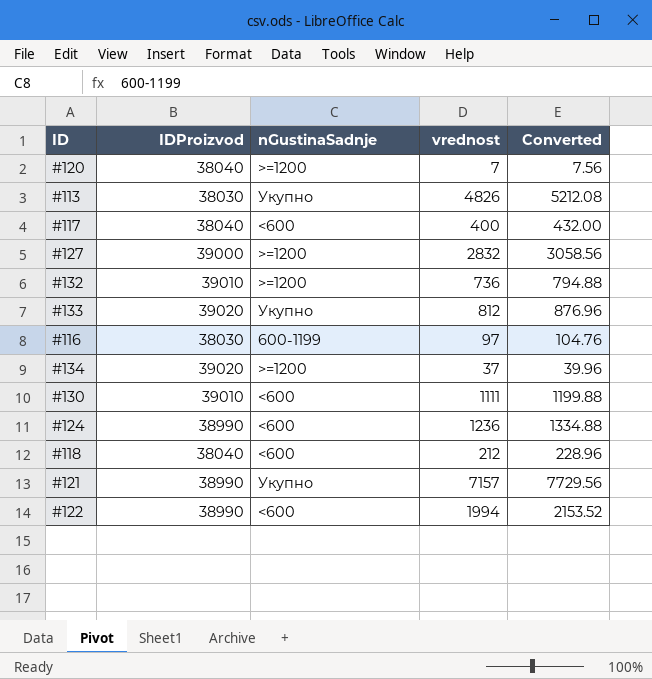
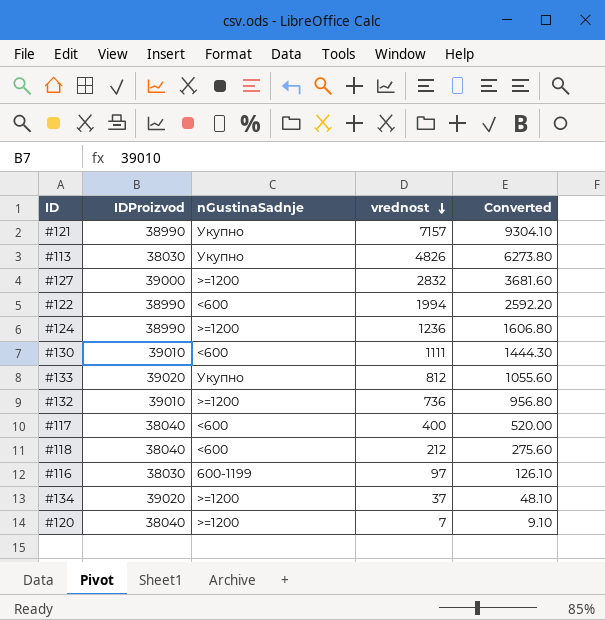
row order: none -> vrednost descending
column Converted | formula: [vrednost] * 1.08 -> [vrednost] * 1.3
#124 | nGustinaSadnje: <600 -> >=1200

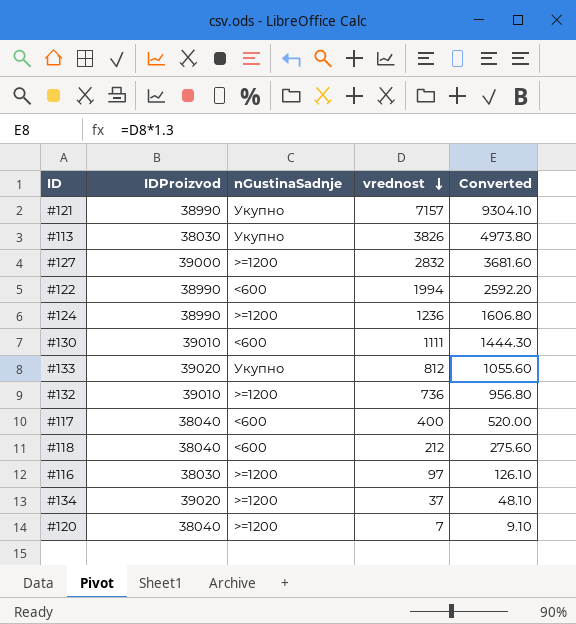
#113 | vrednost: 4826 -> 3826
#113 | Converted: 6273.80 -> 4973.80
#116 | nGustinaSadnje: 600-1199 -> >=1200

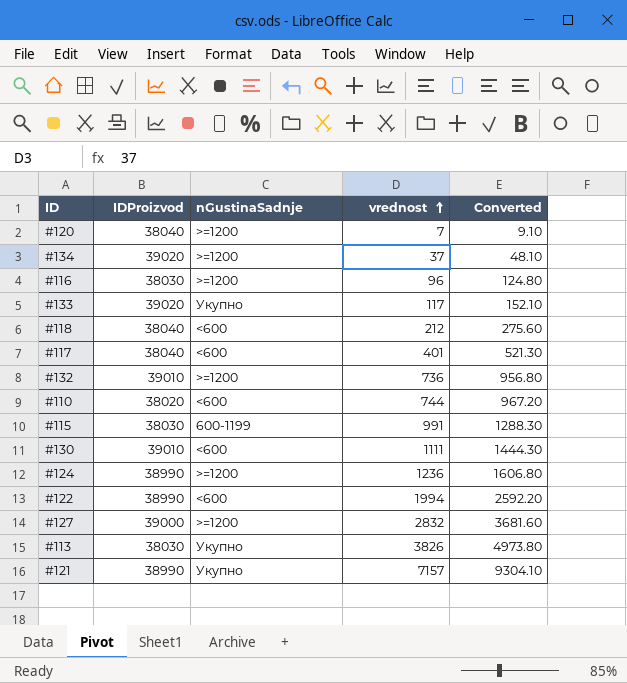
row order: vrednost descending -> vrednost ascending
#116 | vrednost: 97 -> 96
#116 | Converted: 126.10 -> 124.80
#133 | vrednost: 812 -> 117
#133 | Converted: 1055.60 -> 152.10
#117 | vrednost: 400 -> 401
#117 | Converted: 520.00 -> 521.30
row #110: none -> 38020 | <600 | 744 | 967.20
row #115: none -> 38030 | 600-1199 | 991 | 1288.30

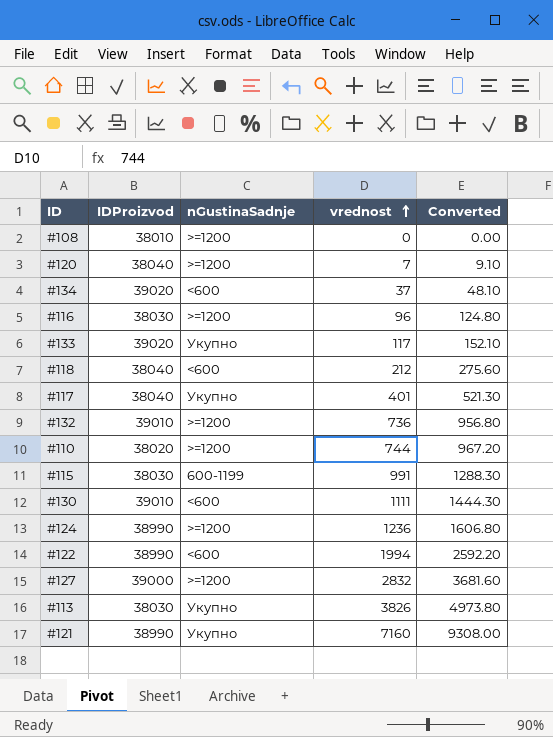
row #108: none -> 38010 | >=1200 | 0 | 0.00
#134 | nGustinaSadnje: >=1200 -> <600
#117 | nGustinaSadnje: <600 -> Укупно
#110 | nGustinaSadnje: <600 -> >=1200
#121 | vrednost: 7157 -> 7160
#121 | Converted: 9304.10 -> 9308.00

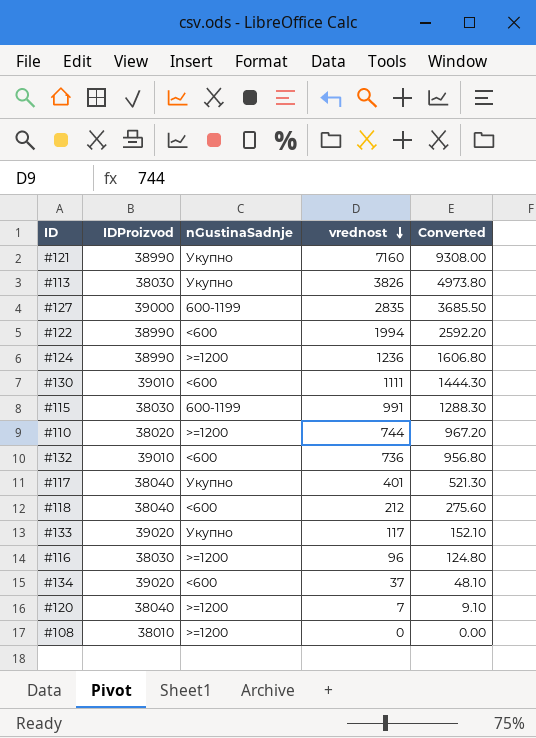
row order: vrednost ascending -> vrednost descending
#127 | nGustinaSadnje: >=1200 -> 600-1199
#127 | vrednost: 2832 -> 2835
#127 | Converted: 3681.60 -> 3685.50
#132 | nGustinaSadnje: >=1200 -> <600

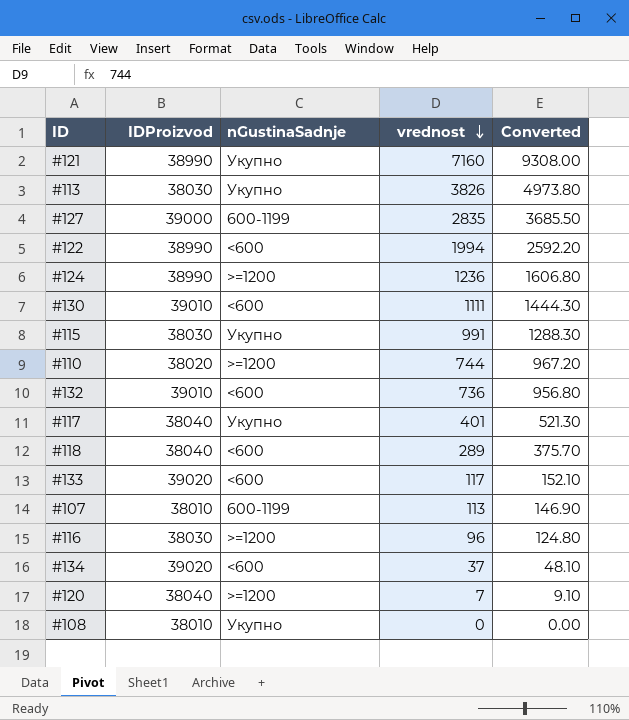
#115 | nGustinaSadnje: 600-1199 -> Укупно
#118 | vrednost: 212 -> 289
#118 | Converted: 275.60 -> 375.70
#133 | nGustinaSadnje: Укупно -> <600
row #107: none -> 38010 | 600-1199 | 113 | 146.90
#108 | nGustinaSadnje: >=1200 -> Укупно

